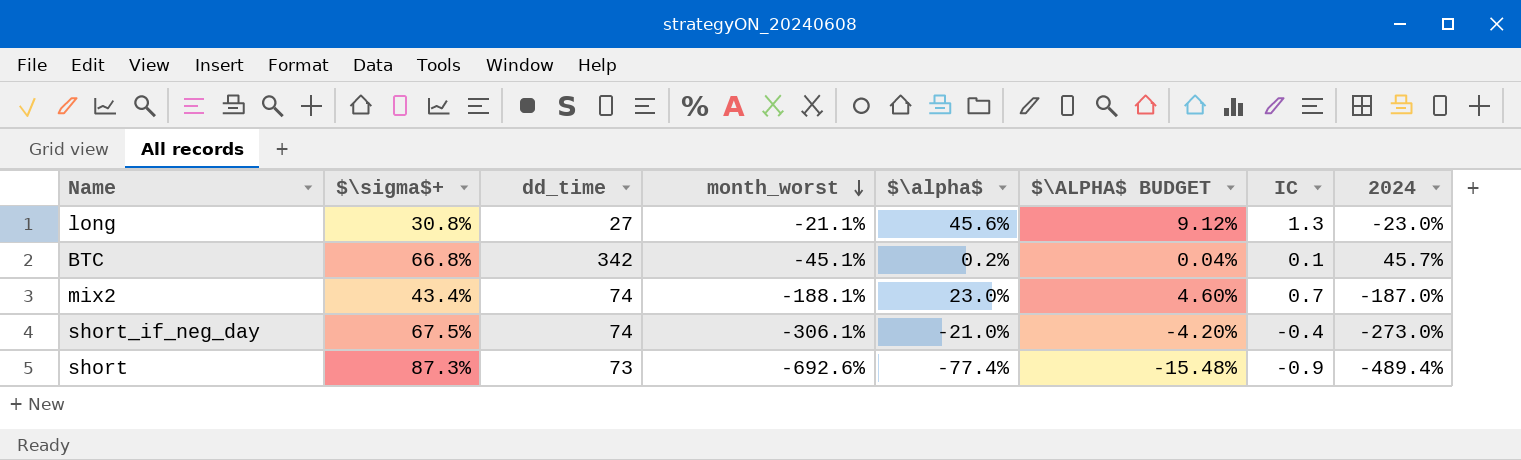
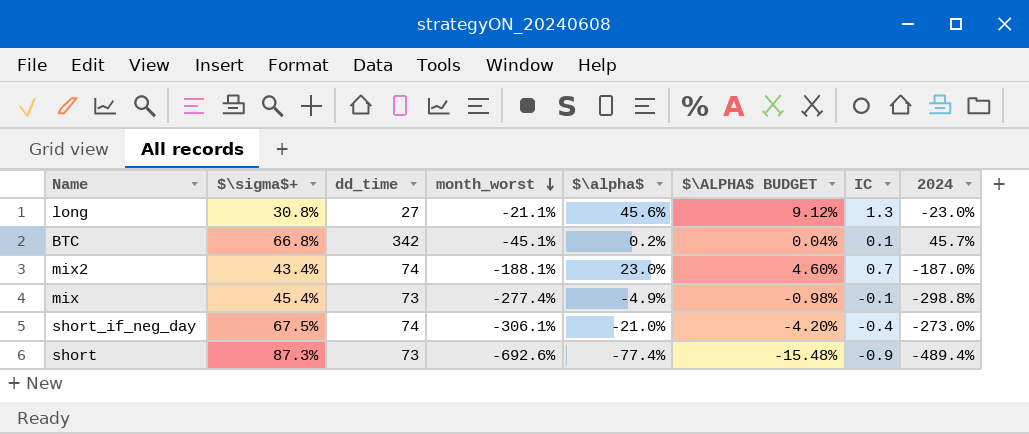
row mix: none -> 45.4% | 73 | -277.4% | -4.9% | -0.98% | -0.1 | -298.8%

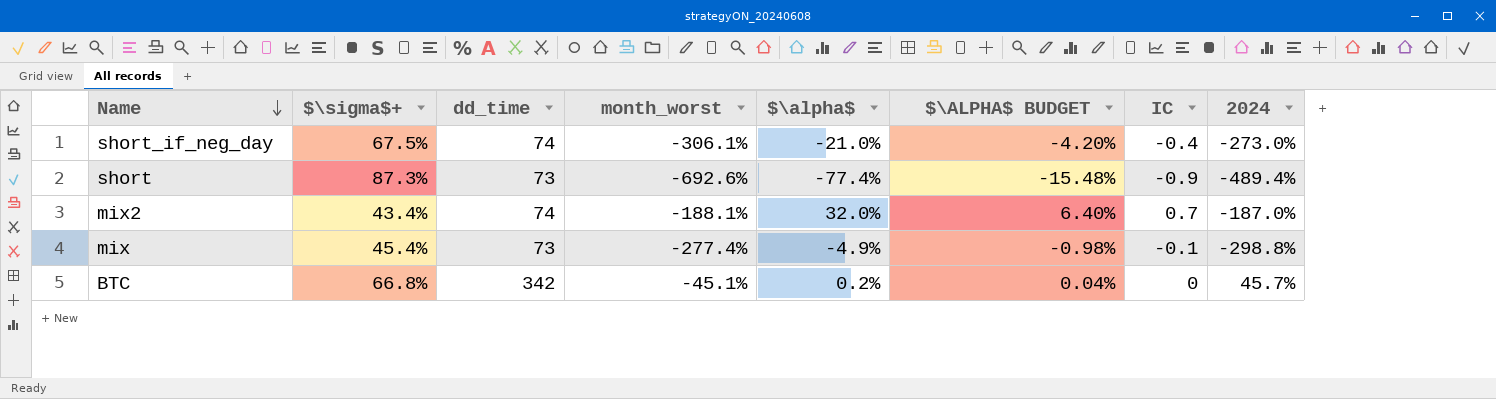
row order: month_worst descending -> Name descending
row long: 30.8% | 27 | -21.1% | 45.6% | 9.12% | 1.3 | -23.0% -> none
mix2 | $\alpha$: 23.0% -> 32.0%
mix2 | $\ALPHA$ BUDGET: 4.60% -> 6.40%
BTC | IC: 0.1 -> 0

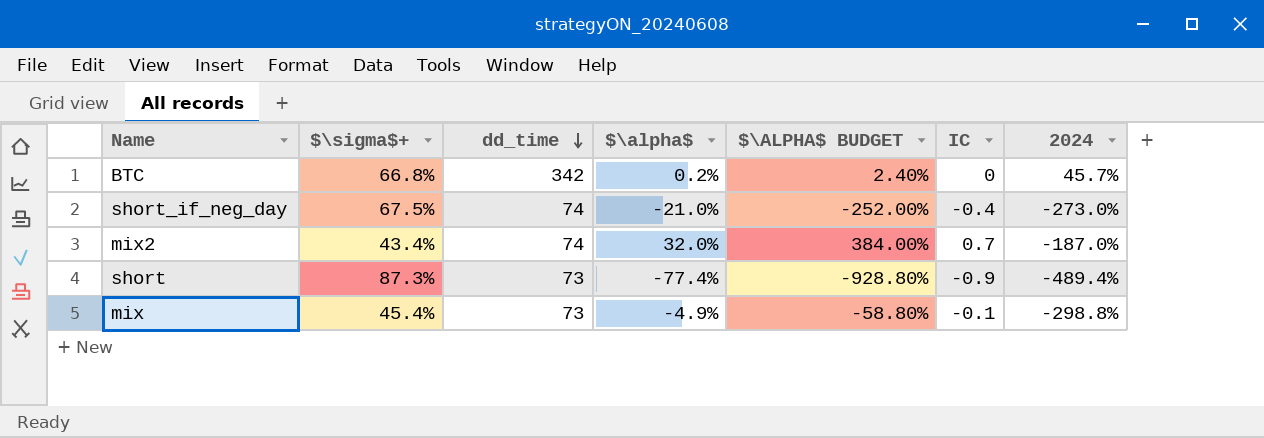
row order: Name descending -> dd_time descending
column month_worst | position: 4 -> none
column $\ALPHA$ BUDGET | formula: [$\alpha$] * 0.2 -> [$\alpha$] * 12

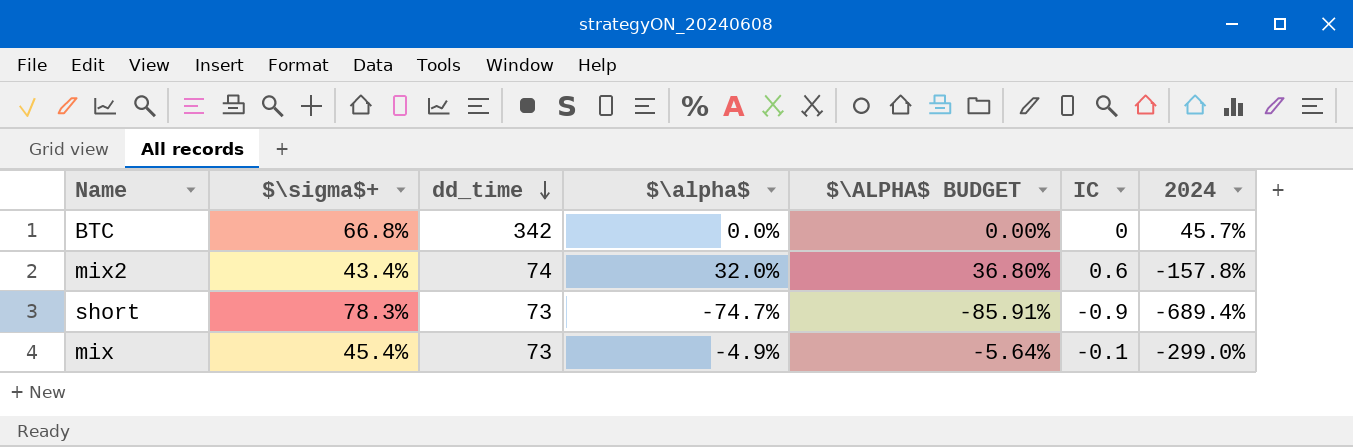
column $\ALPHA$ BUDGET | formula: [$\alpha$] * 12 -> [$\alpha$] * 1.15
row short_if_neg_day: 67.5% | 74 | -21.0% | -252.00% | -0.4 | -273.0% -> none
BTC | $\alpha$: 0.2% -> 0.0%
mix2 | IC: 0.7 -> 0.6
mix2 | 2024: -187.0% -> -157.8%
short | $\sigma$+: 87.3% -> 78.3%
short | $\alpha$: -77.4% -> -74.7%
short | 2024: -489.4% -> -689.4%
mix | 2024: -298.8% -> -299.0%

